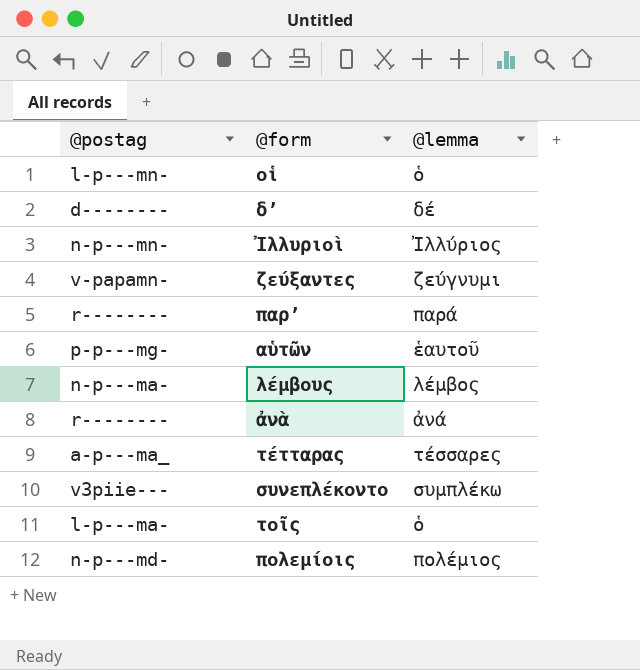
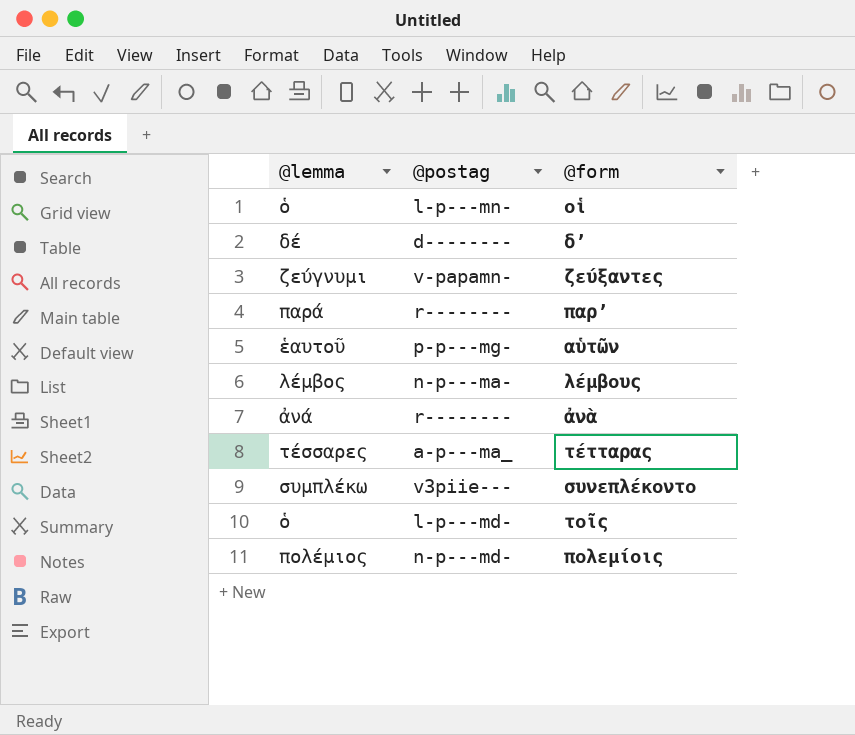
column @lemma | position: 3 -> 1
row Ἰλλυριοὶ: n-p---mn- | Ἰλλύριος -> none
τοῖς | @postag: l-p---ma- -> l-p---md-

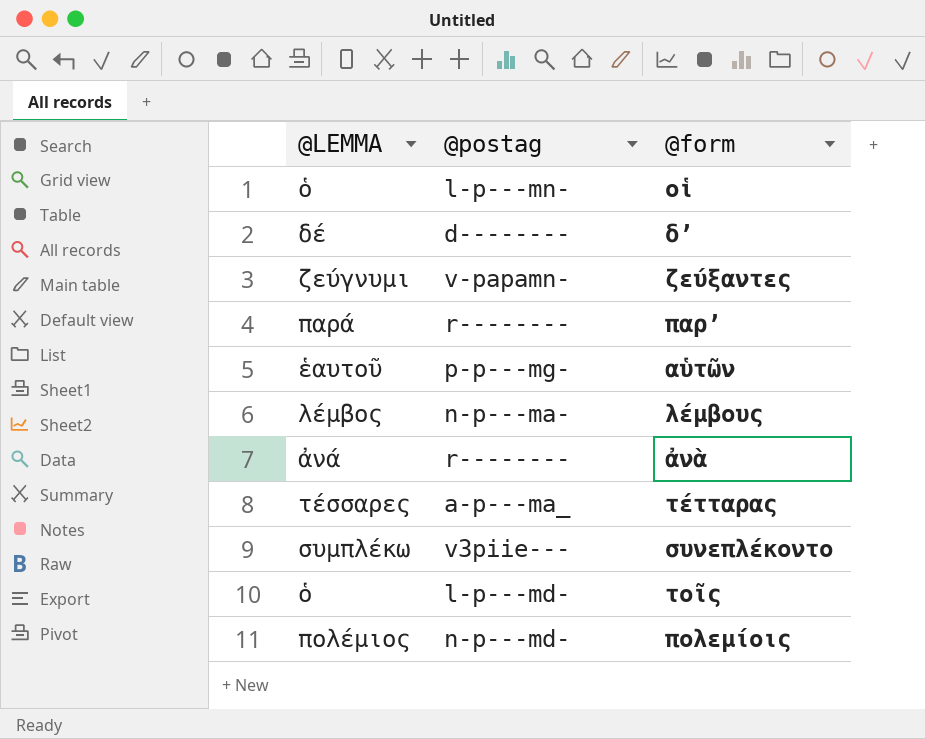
column name: @lemma -> @LEMMA

